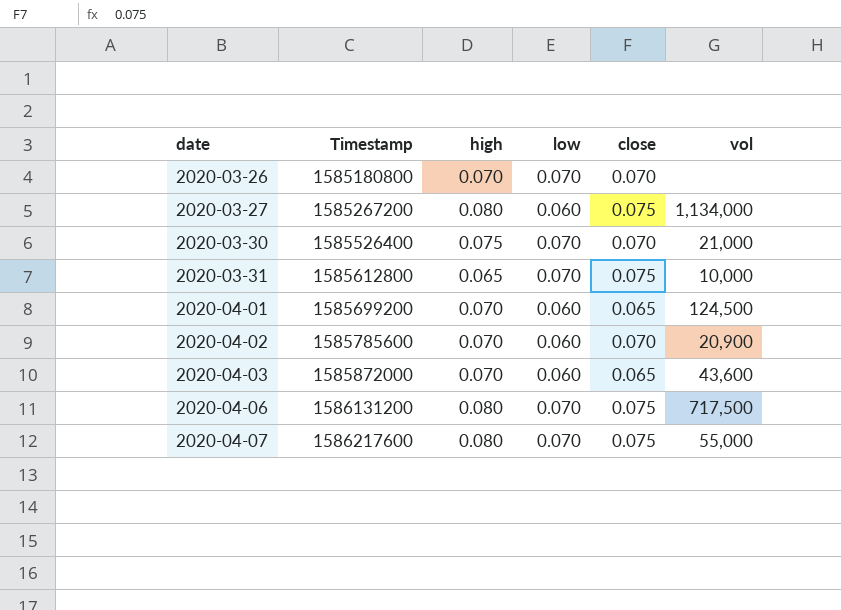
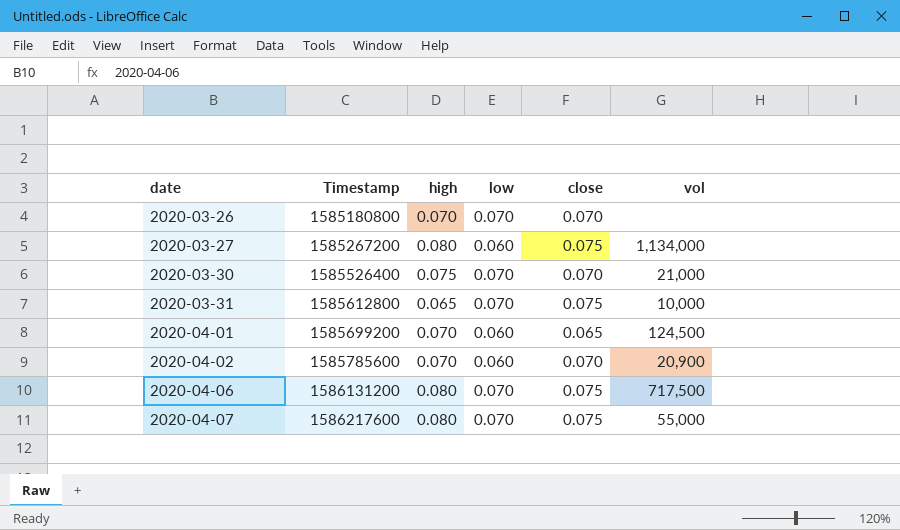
row 2020-04-03: 1585872000 | 0.070 | 0.060 | 0.065 | 43,600 -> none

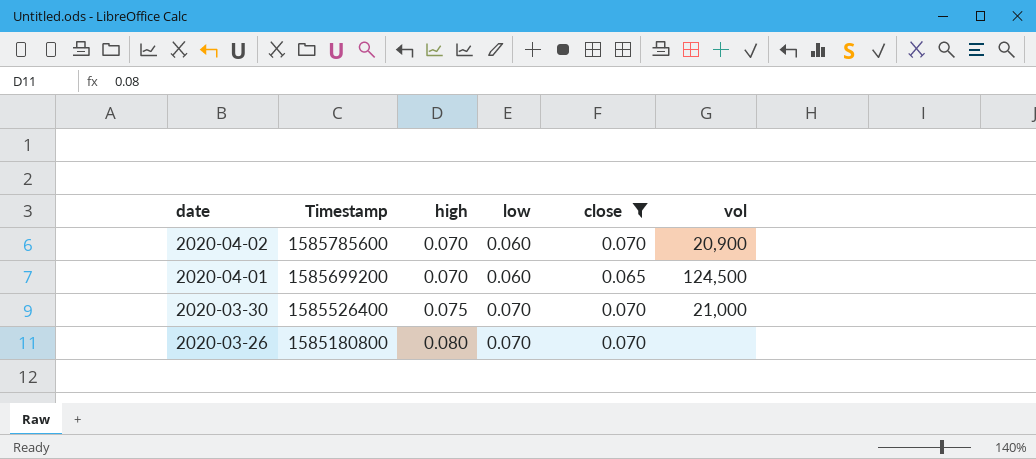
filter: none -> close != 0.075
row order: date ascending -> date descending
2020-03-26 | high: 0.070 -> 0.080

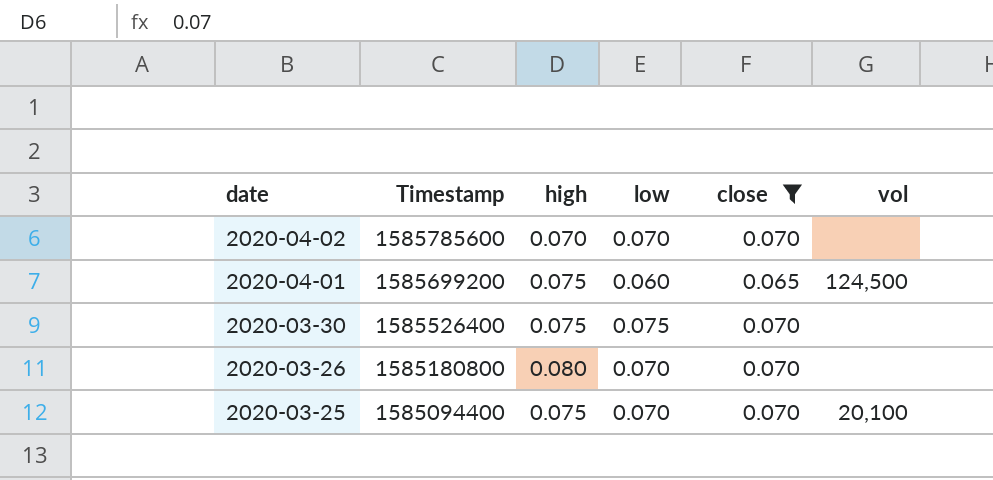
2020-04-02 | low: 0.060 -> 0.070
2020-04-02 | vol: 20,900 -> none
2020-04-01 | high: 0.070 -> 0.075
2020-03-30 | low: 0.070 -> 0.075
2020-03-30 | vol: 21,000 -> none
row 2020-03-25: none -> 1585094400 | 0.075 | 0.070 | 0.070 | 20,100

